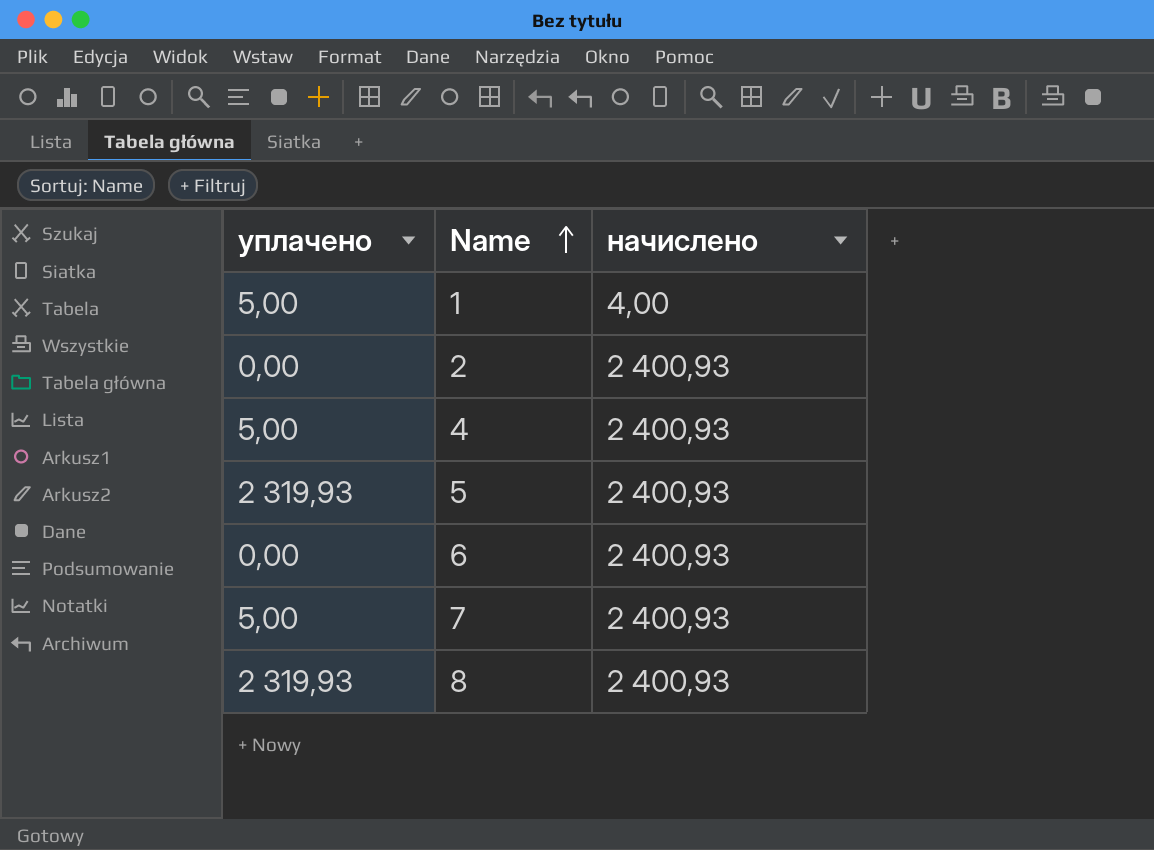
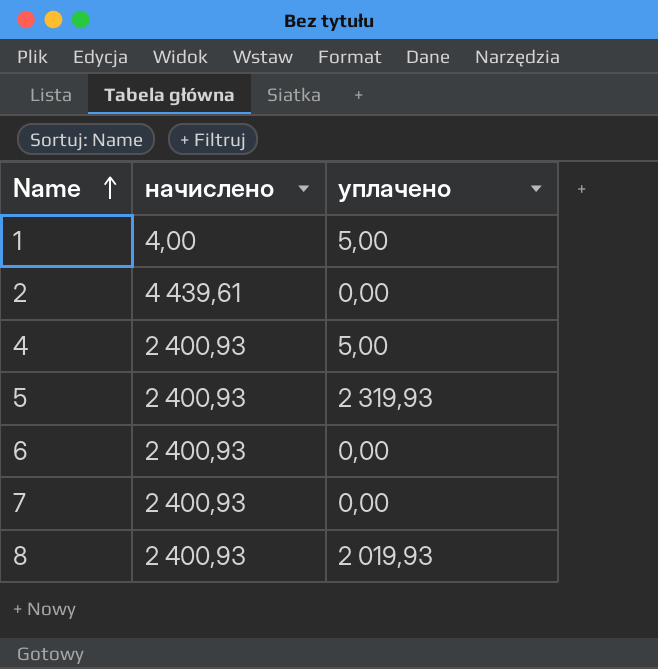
column уплачено | position: 1 -> 3
2 | начислено: 2 400,93 -> 4 439,61
7 | уплачено: 5,00 -> 0,00
8 | уплачено: 2 319,93 -> 2 019,93

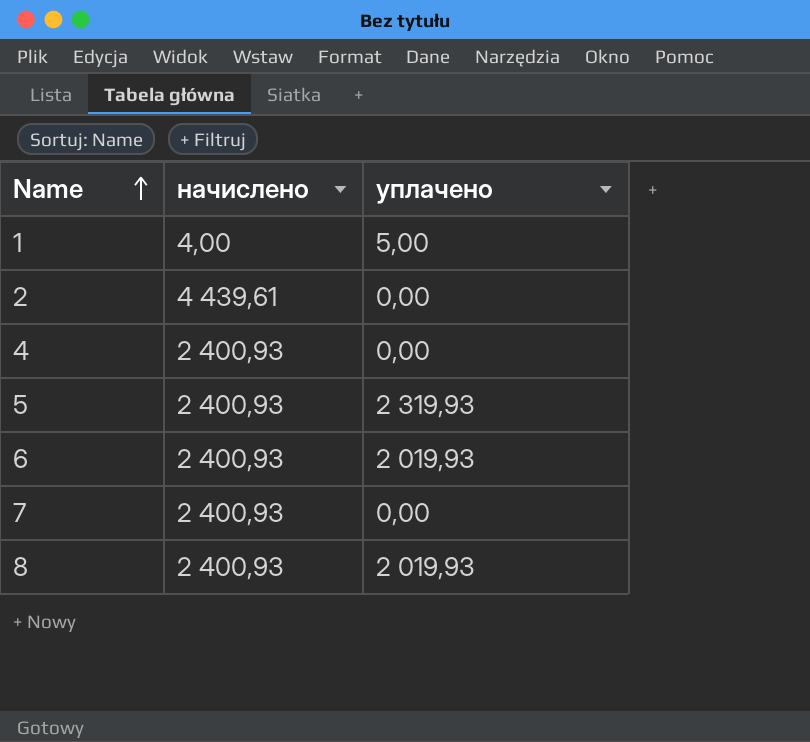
4 | уплачено: 5,00 -> 0,00
6 | уплачено: 0,00 -> 2 019,93

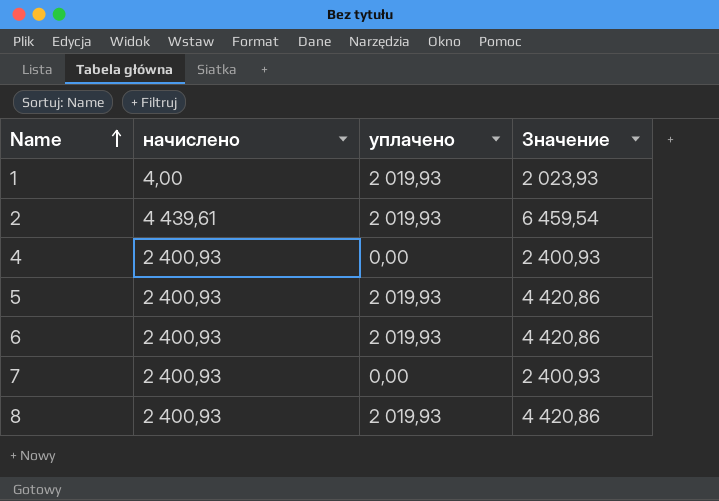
column Значение | formula: none -> [начислено] + [уплачено]
1 | уплачено: 5,00 -> 2 019,93
2 | уплачено: 0,00 -> 2 019,93
5 | уплачено: 2 319,93 -> 2 019,93

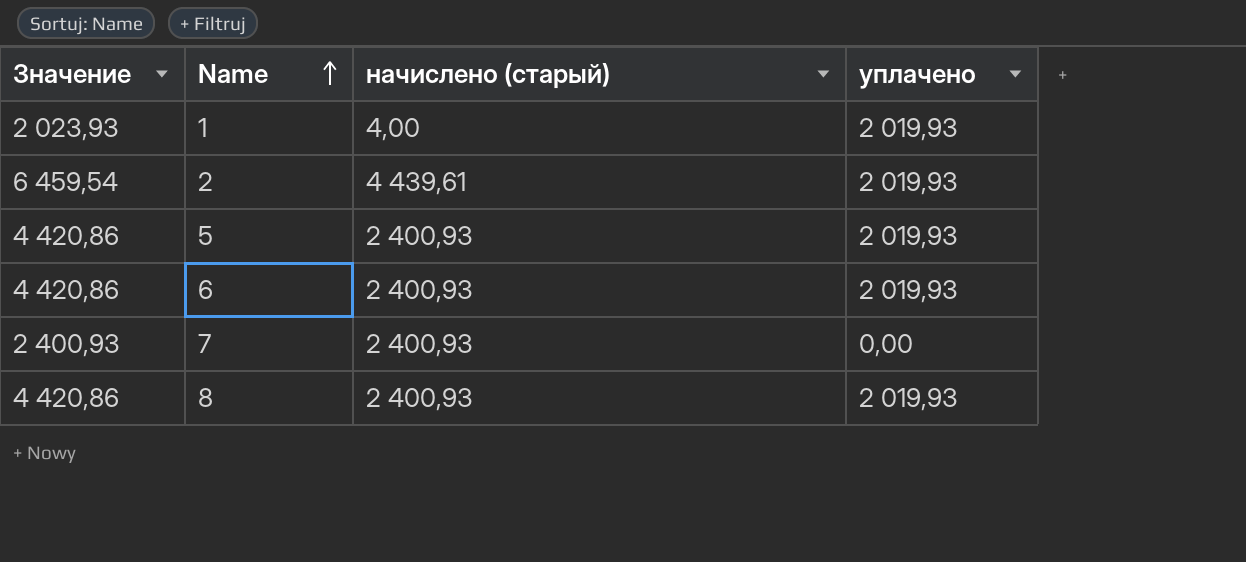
column Значение | position: 4 -> 1
column name: начислено -> начислено (старый)
row 4: 2 400,93 | 0,00 | 2 400,93 -> none

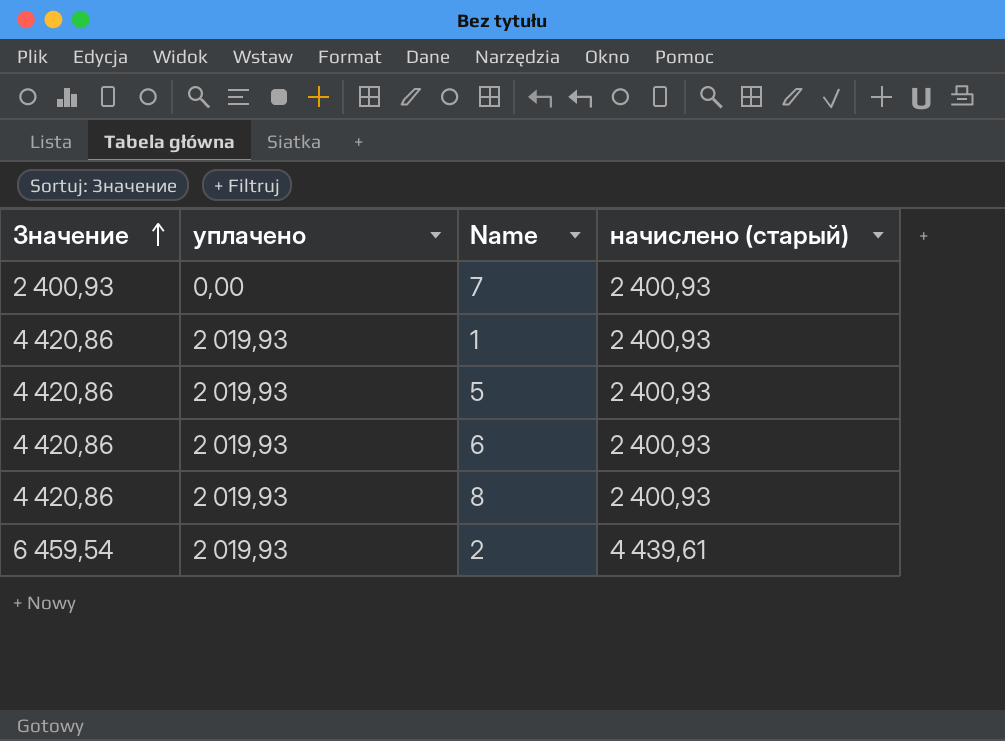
row order: Name ascending -> Значение ascending
column уплачено | position: 4 -> 2
1 | Значение: 2 023,93 -> 4 420,86
1 | начислено (старый): 4,00 -> 2 400,93

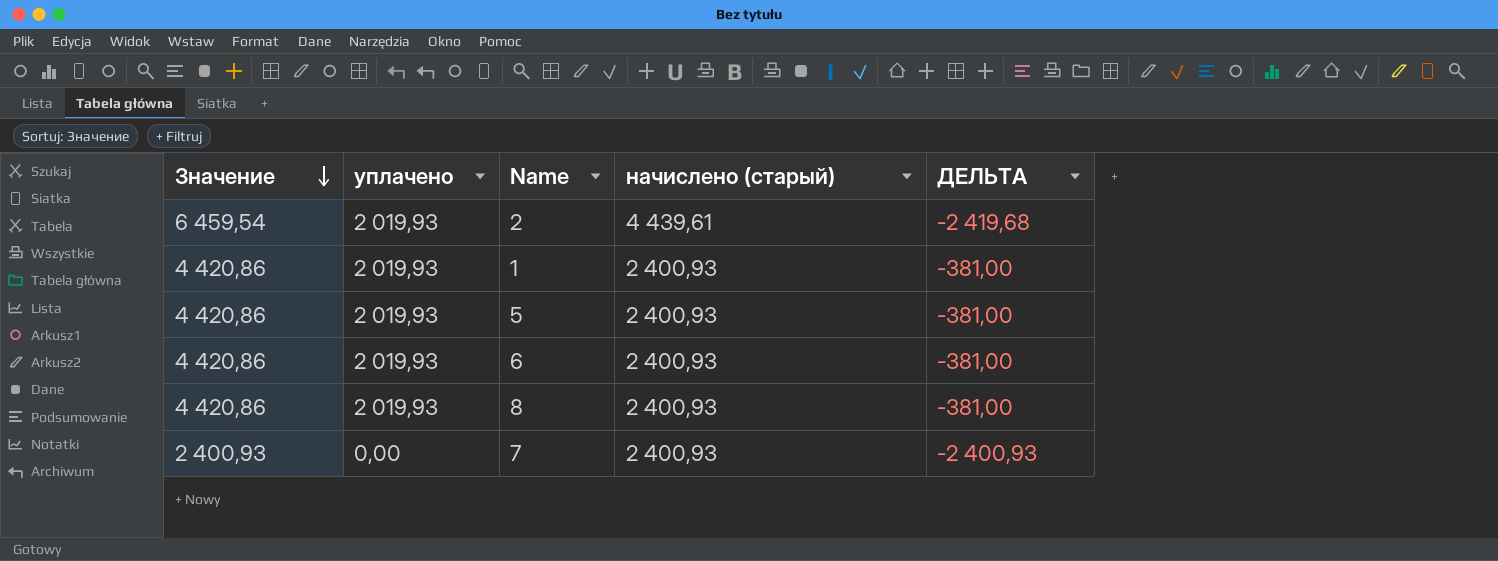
row order: Значение ascending -> Значение descending
column ДЕЛЬТА | formula: none -> [уплачено] - [начислено (старый)]

